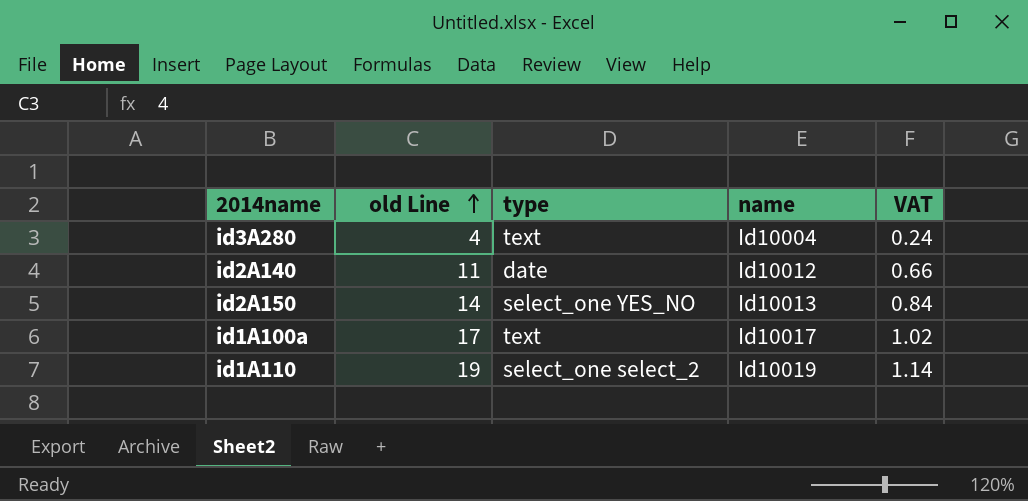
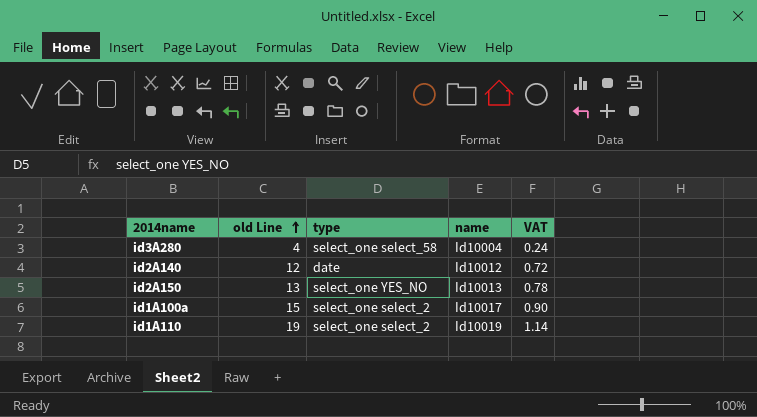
id3A280 | type: text -> select_one select_58
id2A140 | old Line: 11 -> 12
id2A140 | VAT: 0.66 -> 0.72
id2A150 | old Line: 14 -> 13
id2A150 | VAT: 0.84 -> 0.78
id1A100a | old Line: 17 -> 15
id1A100a | type: text -> select_one select_2
id1A100a | VAT: 1.02 -> 0.90

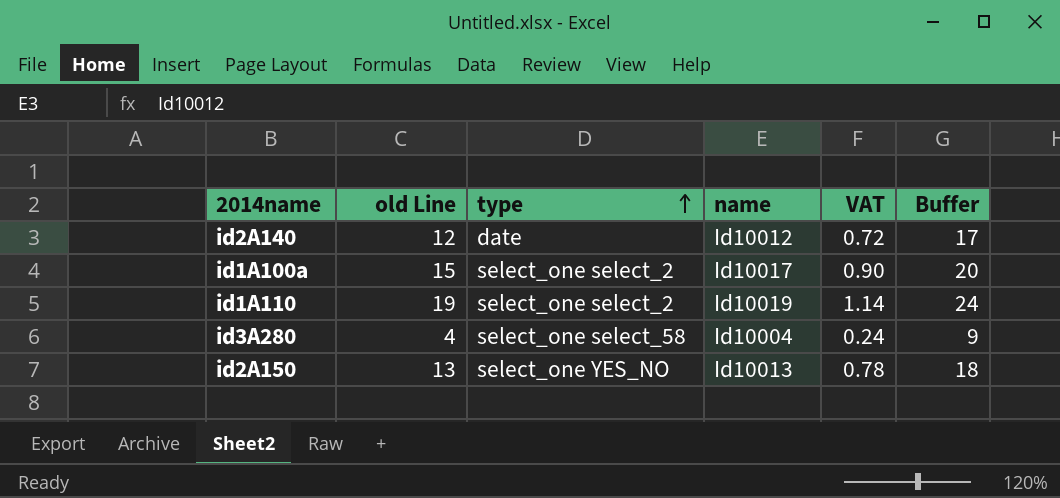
row order: old Line ascending -> type ascending
column Buffer | formula: none -> [old Line] + 5

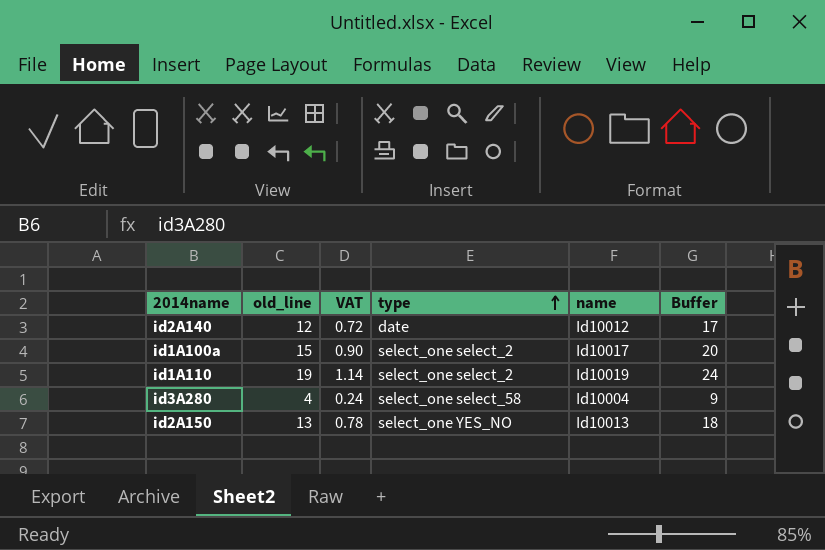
column name: old Line -> old_line
column VAT | position: 5 -> 3

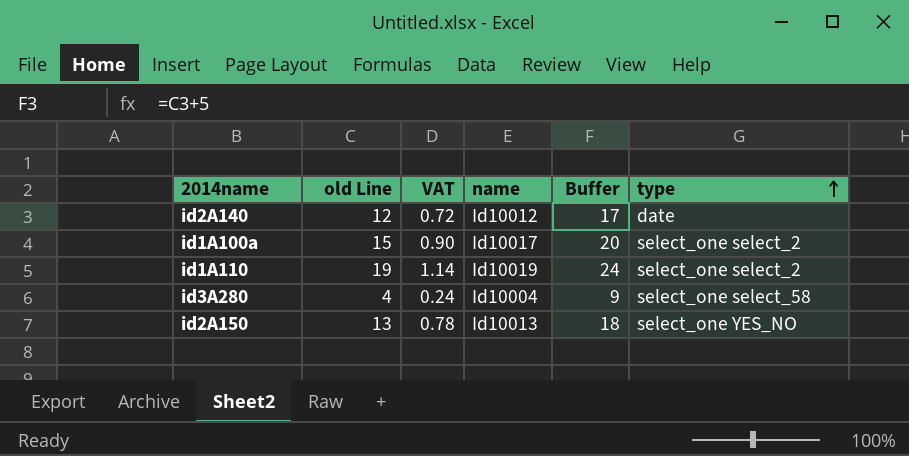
column name: old_line -> old Line
column type | position: 4 -> 6

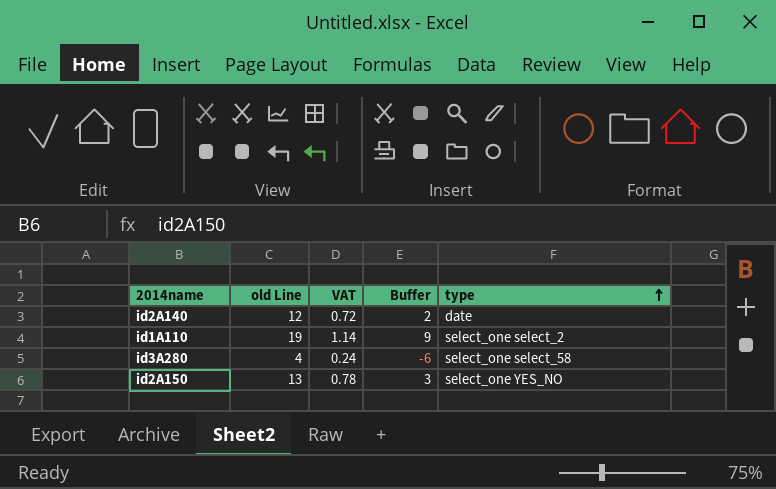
column name | position: 4 -> none
column Buffer | formula: [old Line] + 5 -> [old Line] - 10
row id1A100a: 15 | 0.90 | Id10017 | 20 | select_one select_2 -> none

